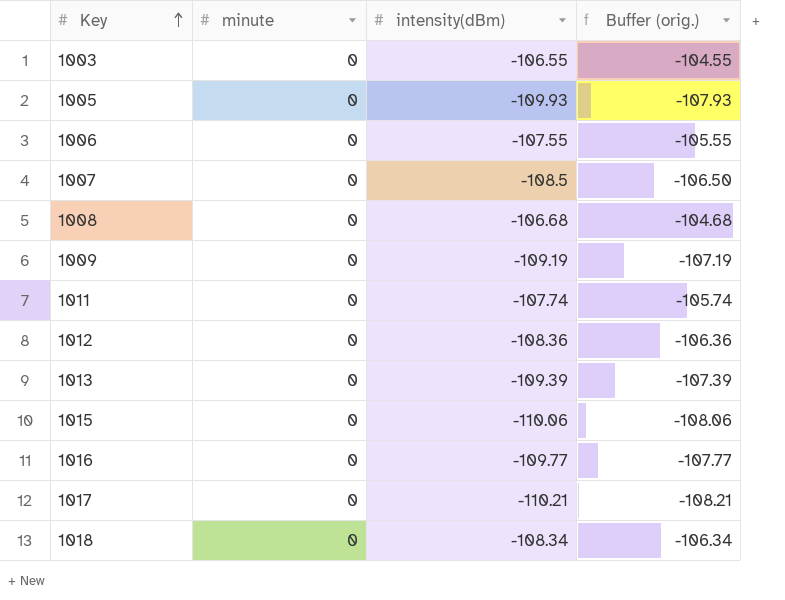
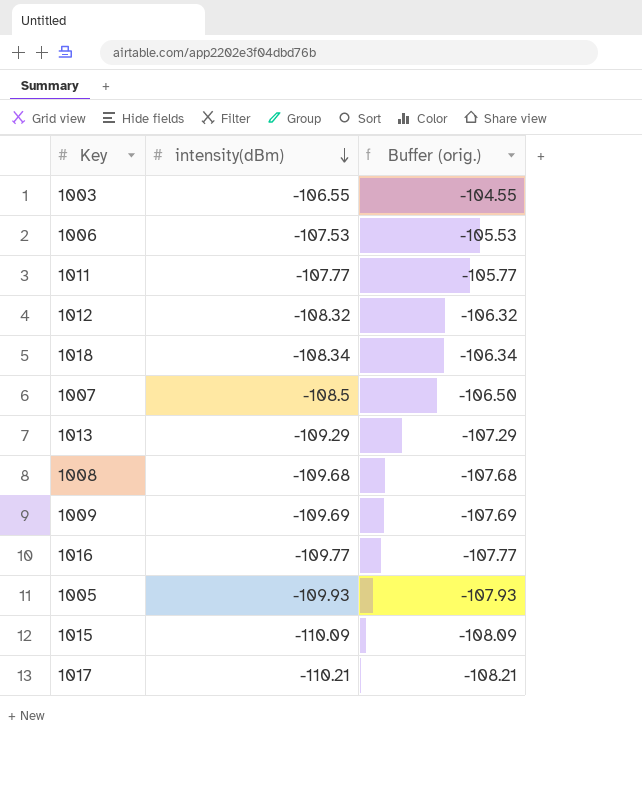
row order: Key ascending -> intensity(dBm) descending
column minute | position: 2 -> none
1006 | intensity(dBm): -107.55 -> -107.53
1006 | Buffer (orig.): -105.55 -> -105.53
1011 | intensity(dBm): -107.74 -> -107.77
1011 | Buffer (orig.): -105.74 -> -105.77
1012 | intensity(dBm): -108.36 -> -108.32
1012 | Buffer (orig.): -106.36 -> -106.32
1013 | intensity(dBm): -109.39 -> -109.29
1013 | Buffer (orig.): -107.39 -> -107.29
1008 | intensity(dBm): -106.68 -> -109.68
1008 | Buffer (orig.): -104.68 -> -107.68
1009 | intensity(dBm): -109.19 -> -109.69
1009 | Buffer (orig.): -107.19 -> -107.69
1015 | intensity(dBm): -110.06 -> -110.09
1015 | Buffer (orig.): -108.06 -> -108.09

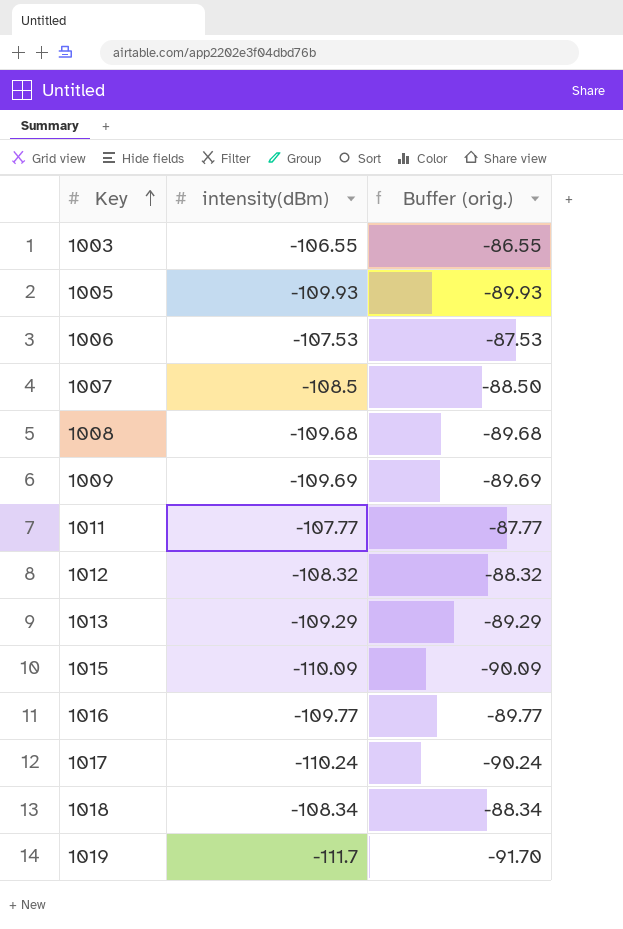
row order: intensity(dBm) descending -> Key ascending
column Buffer (orig.) | formula: [intensity(dBm)] + 2 -> [intensity(dBm)] + 20
1017 | intensity(dBm): -110.21 -> -110.24
row 1019: none -> -111.7 | -91.70

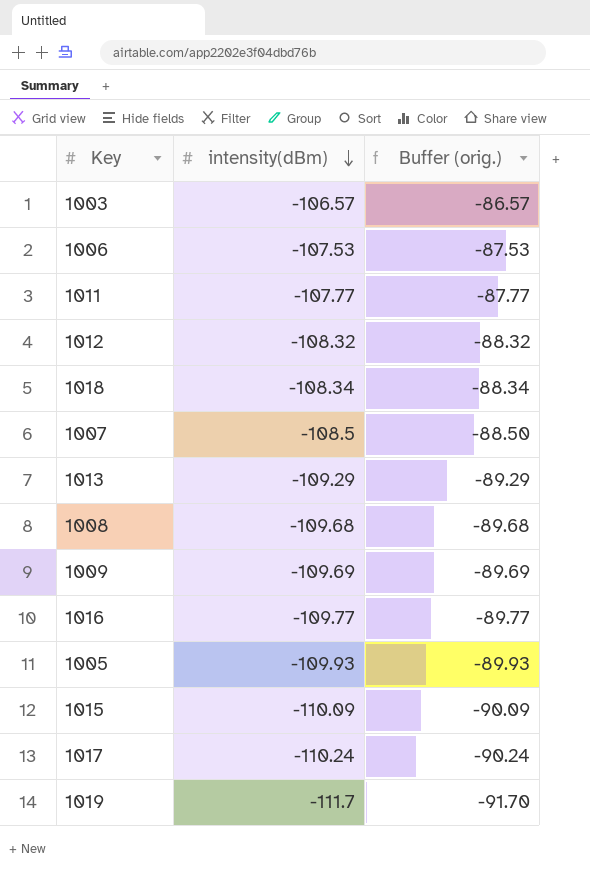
row order: Key ascending -> intensity(dBm) descending
1003 | intensity(dBm): -106.55 -> -106.57
1003 | Buffer (orig.): -86.55 -> -86.57

